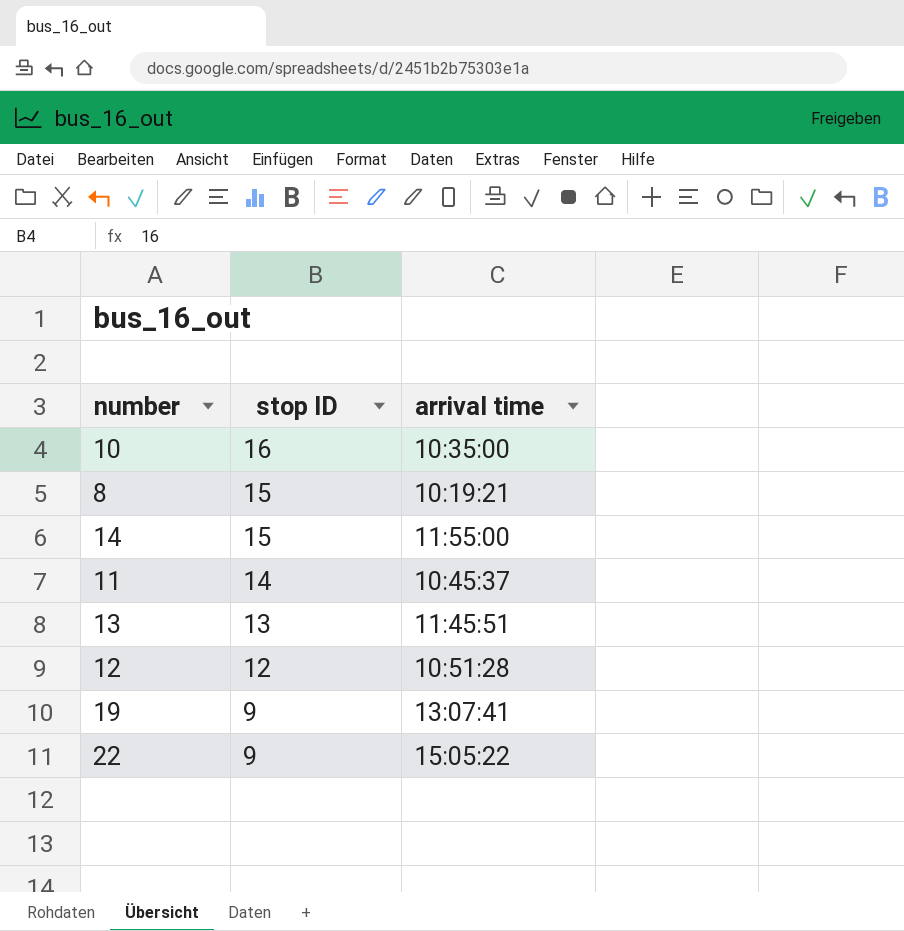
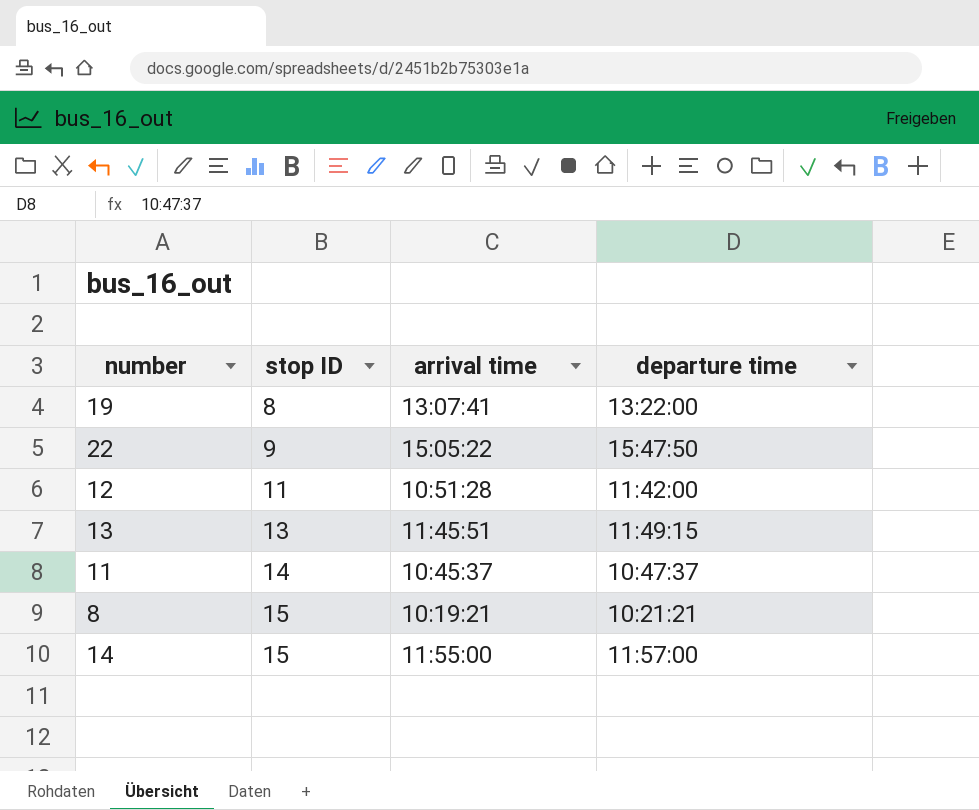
row order: stop ID descending -> stop ID ascending
column departure time | position: none -> 4
row 10: 16 | 10:35:00 -> none
19 | stop ID: 9 -> 8
12 | stop ID: 12 -> 11

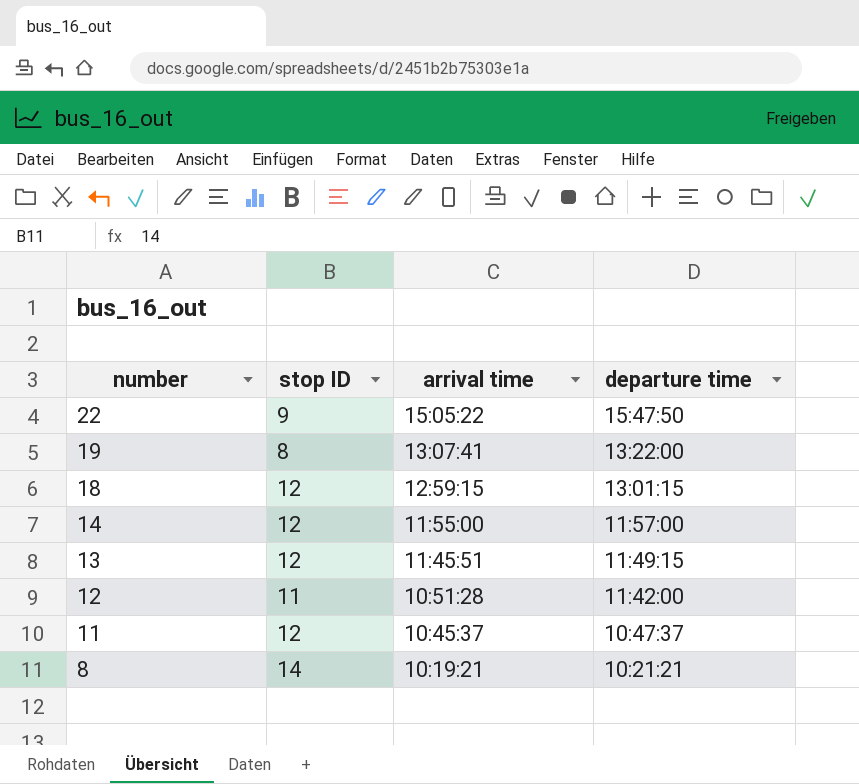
row order: stop ID ascending -> number descending
row 18: none -> 12 | 12:59:15 | 13:01:15
14 | stop ID: 15 -> 12
13 | stop ID: 13 -> 12
11 | stop ID: 14 -> 12
8 | stop ID: 15 -> 14

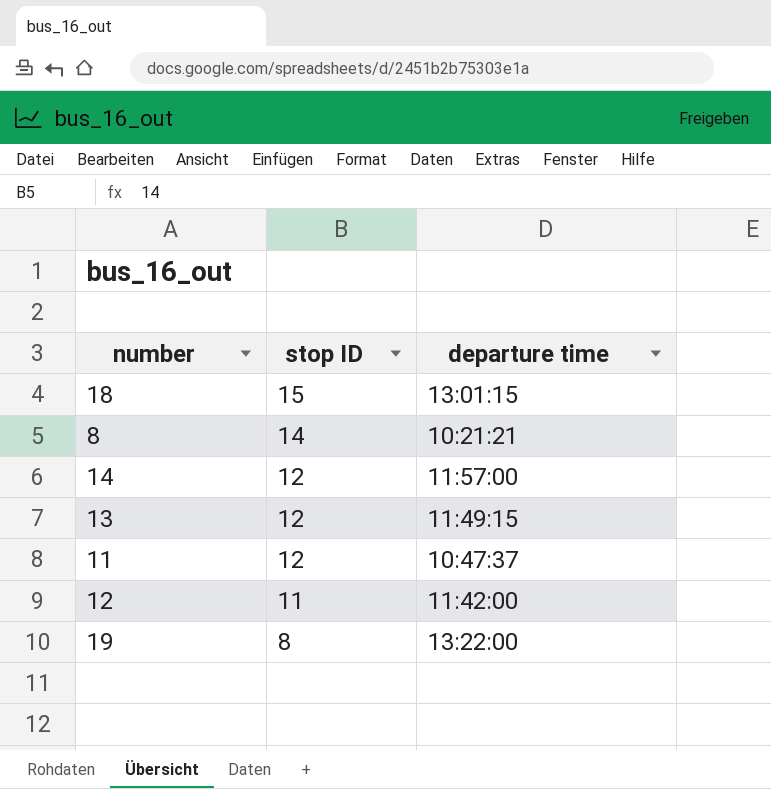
row order: number descending -> stop ID descending
column arrival time | position: 3 -> none
row 22: 9 | 15:05:22 | 15:47:50 -> none
18 | stop ID: 12 -> 15

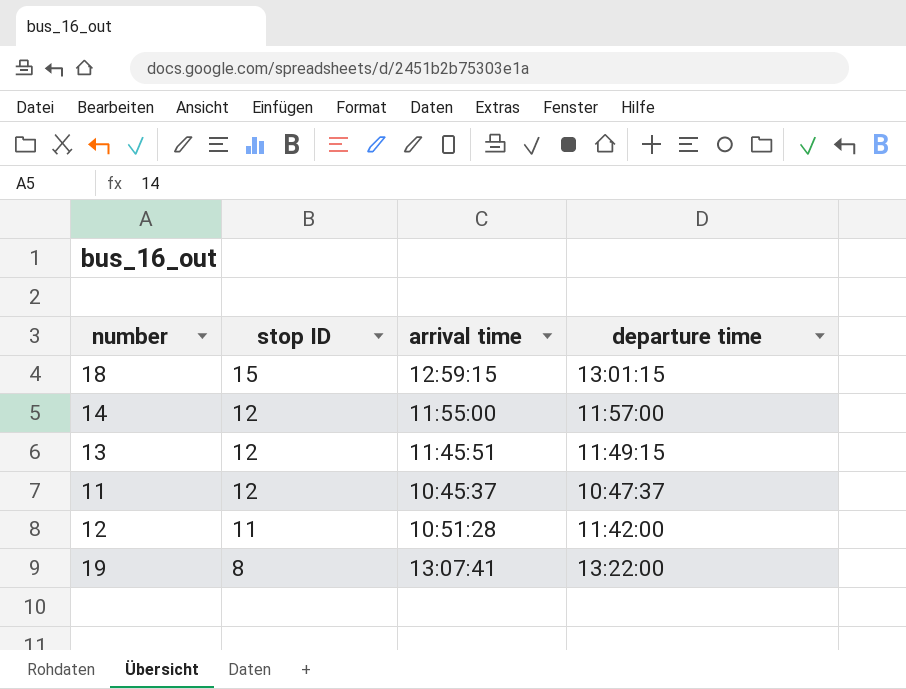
column arrival time | position: none -> 3
row 8: 14 | 10:21:21 -> none

